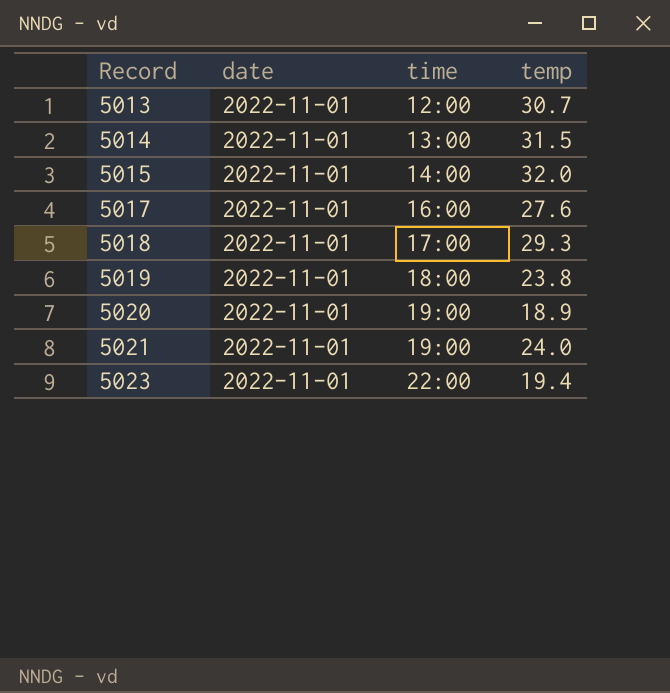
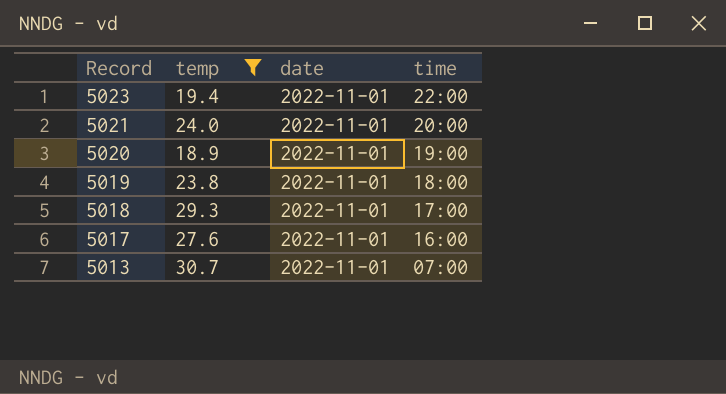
filter: none -> temp <= 30.7
row order: Record ascending -> Record descending
column temp | position: 4 -> 2
5021 | time: 19:00 -> 20:00
5013 | time: 12:00 -> 07:00

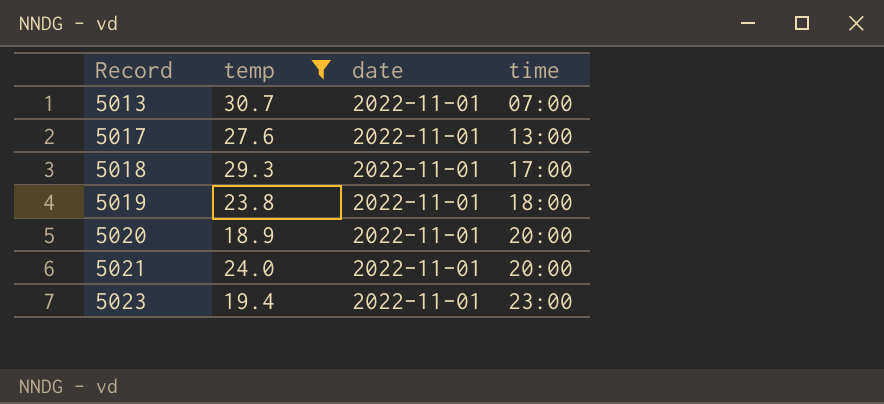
row order: Record descending -> Record ascending
5017 | time: 16:00 -> 13:00
5020 | time: 19:00 -> 20:00
5023 | time: 22:00 -> 23:00

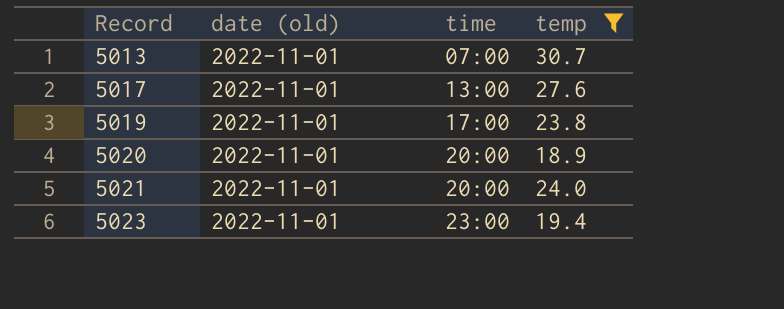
column name: date -> date (old)
column temp | position: 2 -> 4
row 5018: 29.3 | 2022-11-01 | 17:00 -> none
5019 | time: 18:00 -> 17:00

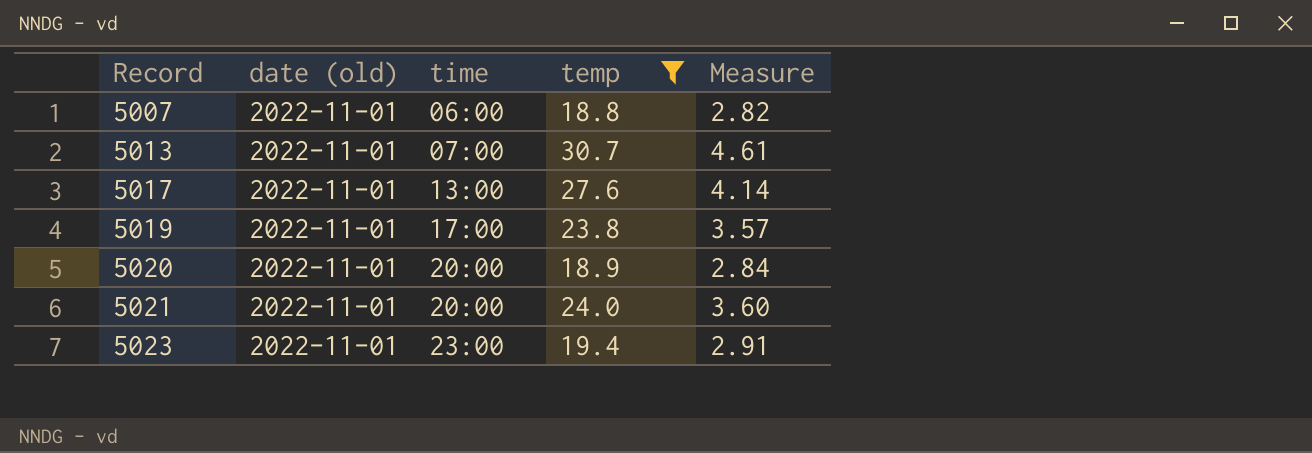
column Measure | formula: none -> [temp] * 0.15
row 5007: none -> 2022-11-01 | 06:00 | 18.8 | 2.82

